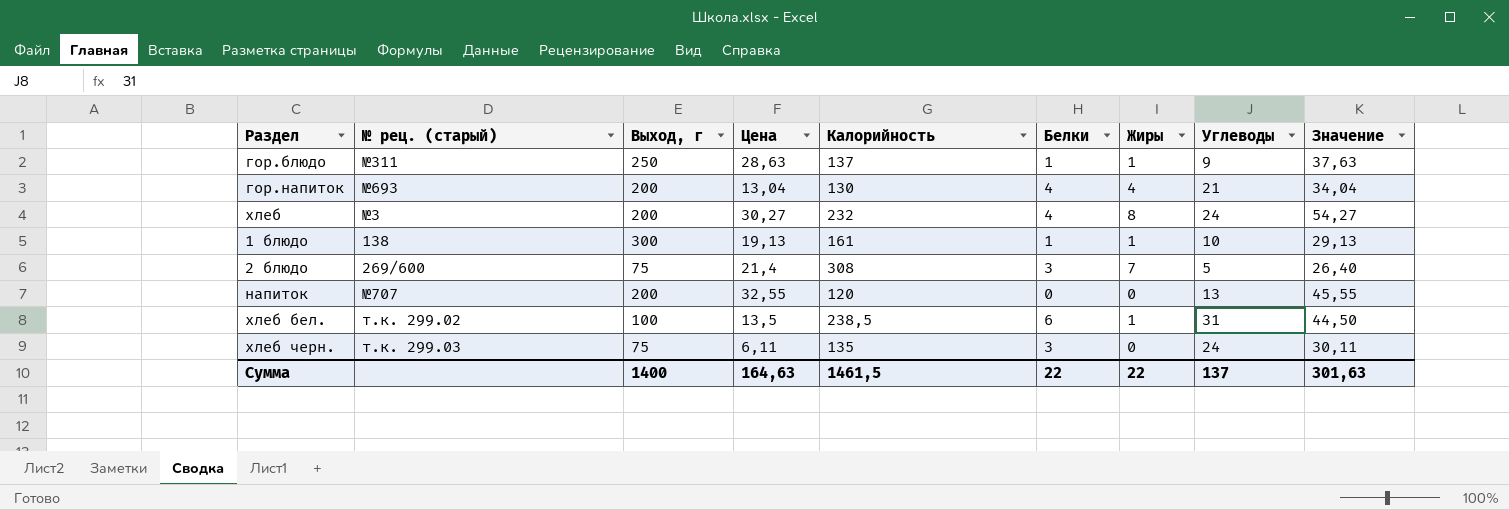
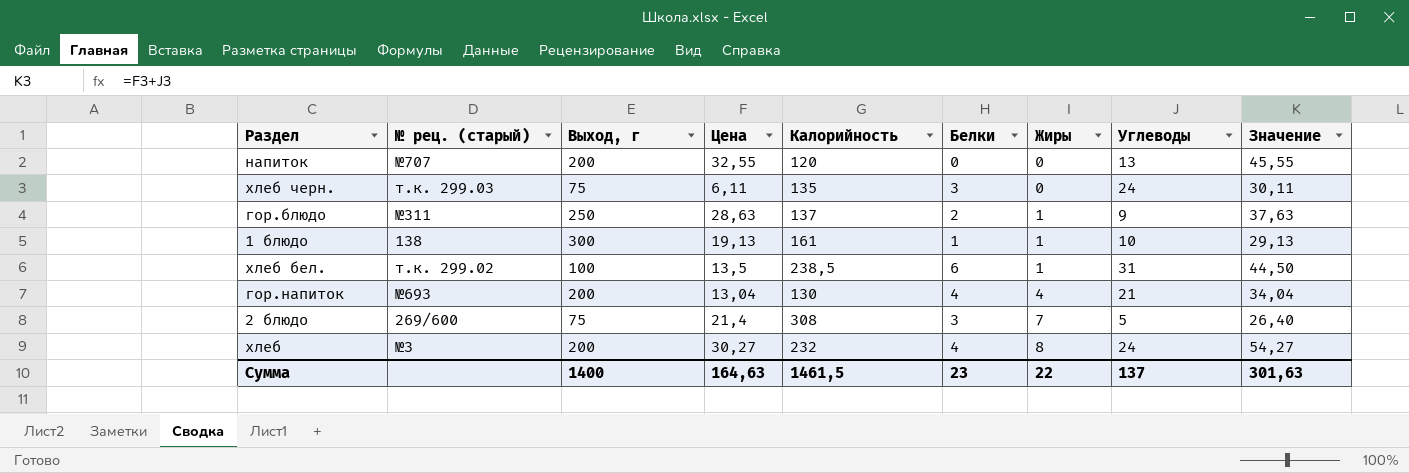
row order: none -> Жиры ascending
гор.блюдо | Белки: 1 -> 2
Сумма | Белки: 22 -> 23

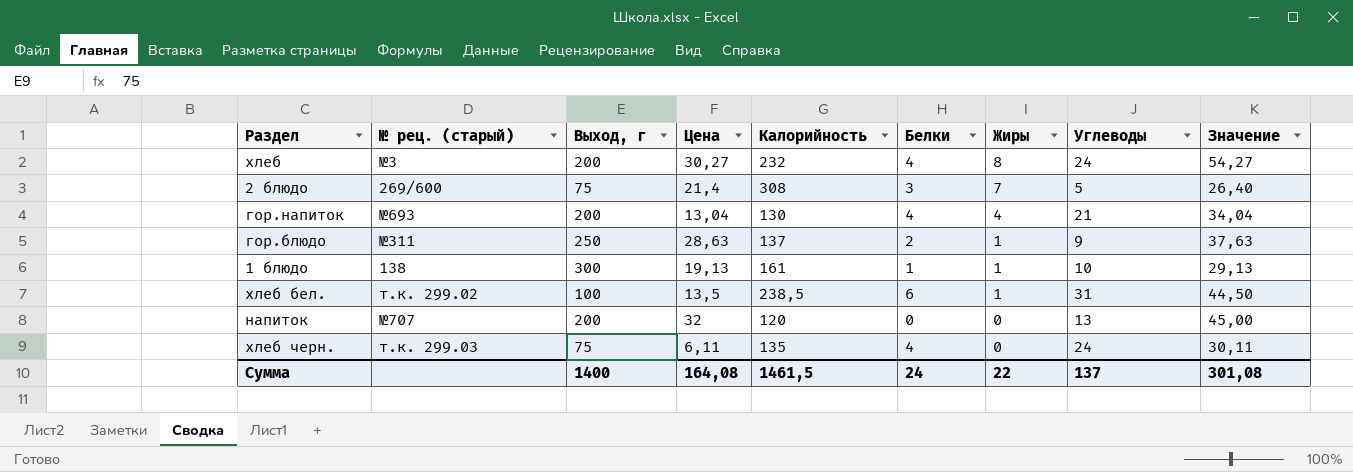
row order: Жиры ascending -> Жиры descending
напиток | Цена: 32,55 -> 32
напиток | Значение: 45,55 -> 45,00
хлеб черн. | Белки: 3 -> 4
Сумма | Цена: 164,63 -> 164,08
Сумма | Белки: 23 -> 24
Сумма | Значение: 301,63 -> 301,08

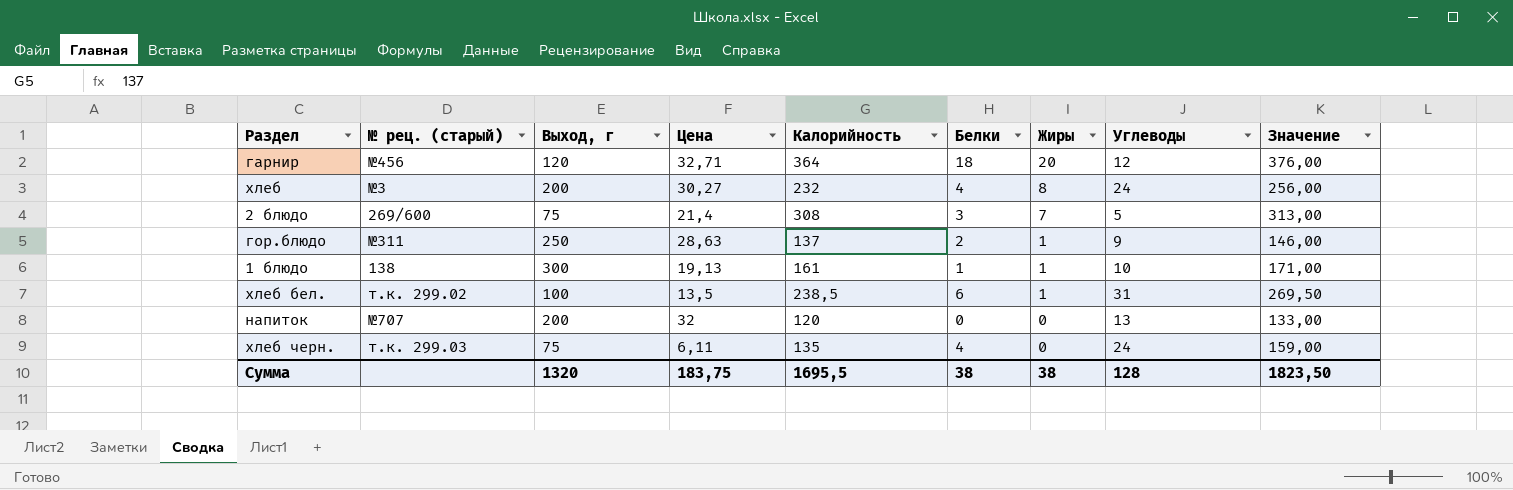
column Значение | formula: [Цена] + [Углеводы] -> [Калорийность] + [Углеводы]
row гор.напиток: №693 | 200 | 13,04 | 130 | 4 | 4 | 21 | 34,04 -> none
row гарнир: none -> №456 | 120 | 32,71 | 364 | 18 | 20 | 12 | 376,00
Сумма | Выход, г: 1400 -> 1320
Сумма | Цена: 164,08 -> 183,75
Сумма | Калорийность: 1461,5 -> 1695,5
Сумма | Белки: 24 -> 38
Сумма | Жиры: 22 -> 38
Сумма | Углеводы: 137 -> 128
Сумма | Значение: 301,08 -> 1823,50

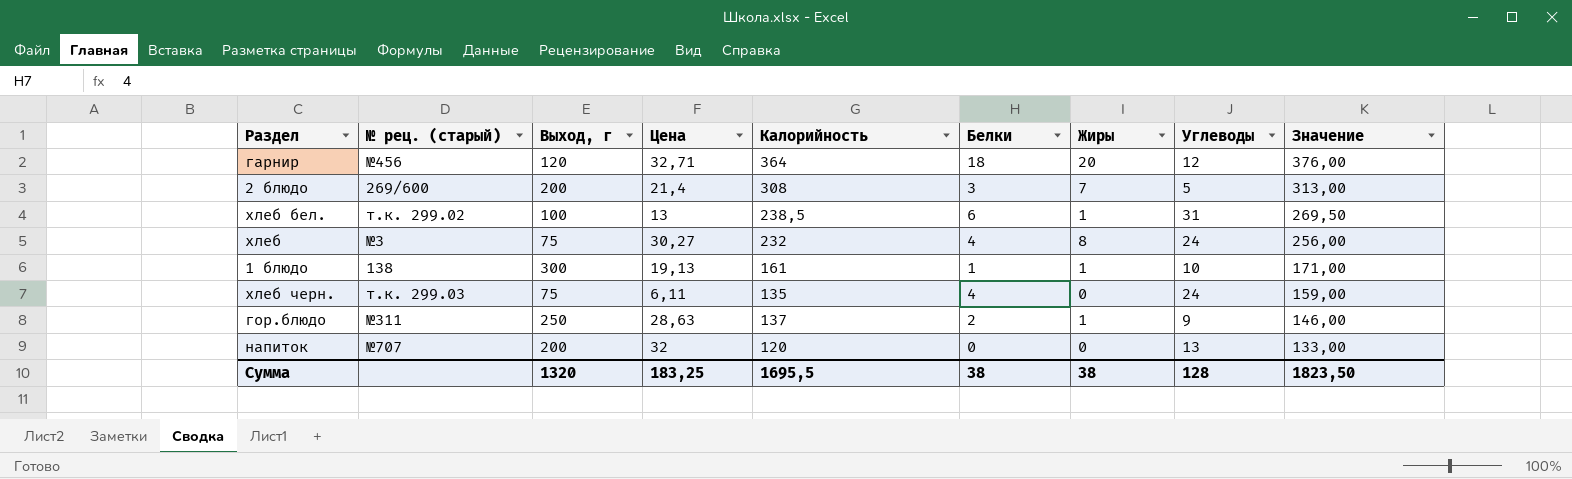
row order: Жиры descending -> Значение descending
2 блюдо | Выход, г: 75 -> 200
хлеб бел. | Цена: 13,5 -> 13
хлеб | Выход, г: 200 -> 75
Сумма | Цена: 183,75 -> 183,25

